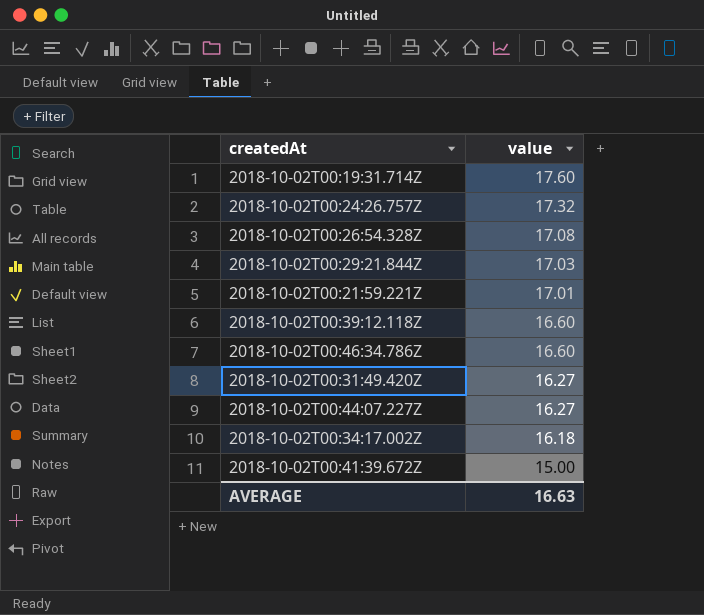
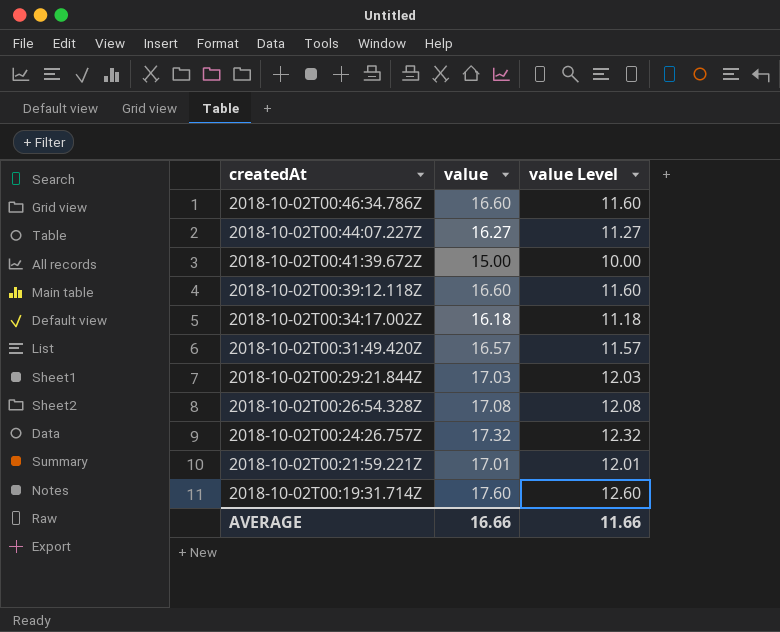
row order: value descending -> createdAt descending
column value Level | formula: none -> [value] - 5
2018-10-02T00:31:49.420Z | value: 16.27 -> 16.57
AVERAGE | value: 16.63 -> 16.66

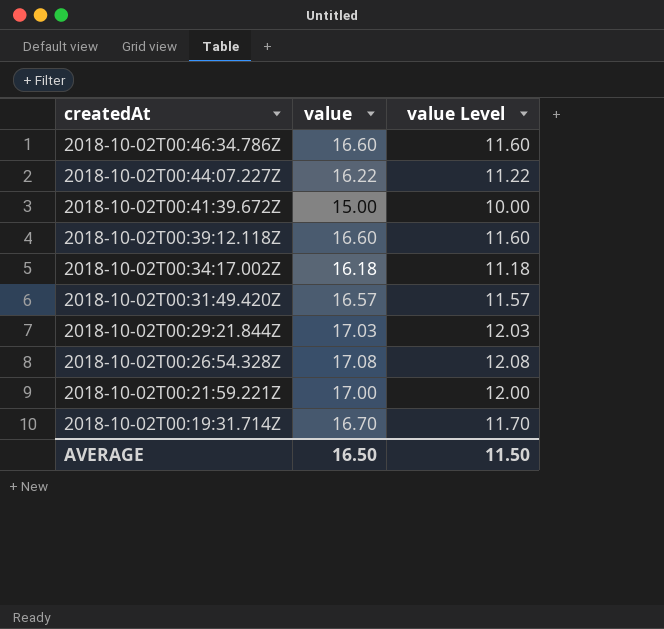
row 2018-10-02T00:24:26.757Z: 17.32 | 12.32 -> none
2018-10-02T00:44:07.227Z | value: 16.27 -> 16.22
2018-10-02T00:44:07.227Z | value Level: 11.27 -> 11.22
2018-10-02T00:21:59.221Z | value: 17.01 -> 17.00
2018-10-02T00:21:59.221Z | value Level: 12.01 -> 12.00
2018-10-02T00:19:31.714Z | value: 17.60 -> 16.70
2018-10-02T00:19:31.714Z | value Level: 12.60 -> 11.70
AVERAGE | value: 16.66 -> 16.50
AVERAGE | value Level: 11.66 -> 11.50

